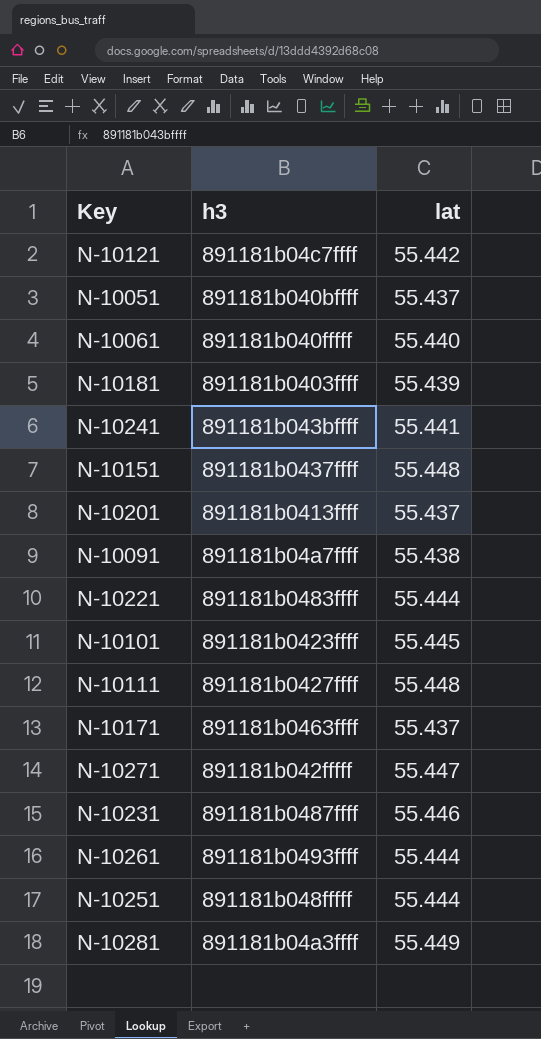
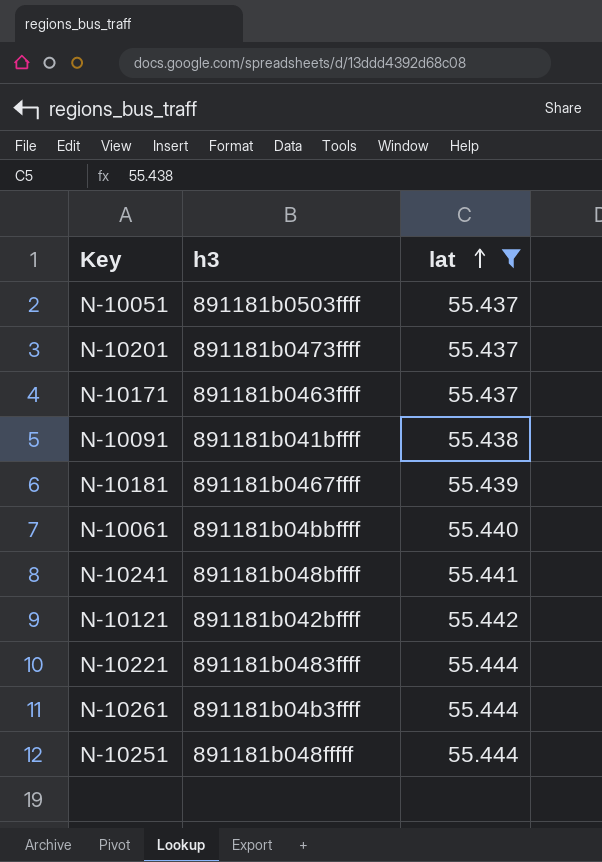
filter: none -> lat <= 55.444
row order: none -> lat ascending
N-10051 | h3: 891181b040bffff -> 891181b0503ffff
N-10201 | h3: 891181b0413ffff -> 891181b0473ffff
N-10091 | h3: 891181b04a7ffff -> 891181b041bffff
N-10181 | h3: 891181b0403ffff -> 891181b0467ffff
N-10061 | h3: 891181b040fffff -> 891181b04bbffff
N-10241 | h3: 891181b043bffff -> 891181b048bffff
N-10121 | h3: 891181b04c7ffff -> 891181b042bffff
N-10261 | h3: 891181b0493ffff -> 891181b04b3ffff

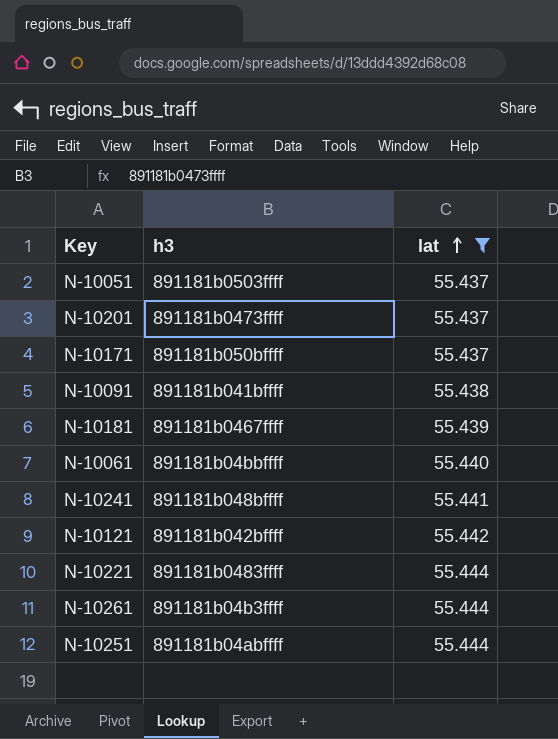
N-10171 | h3: 891181b0463ffff -> 891181b050bffff
N-10251 | h3: 891181b048fffff -> 891181b04abffff

